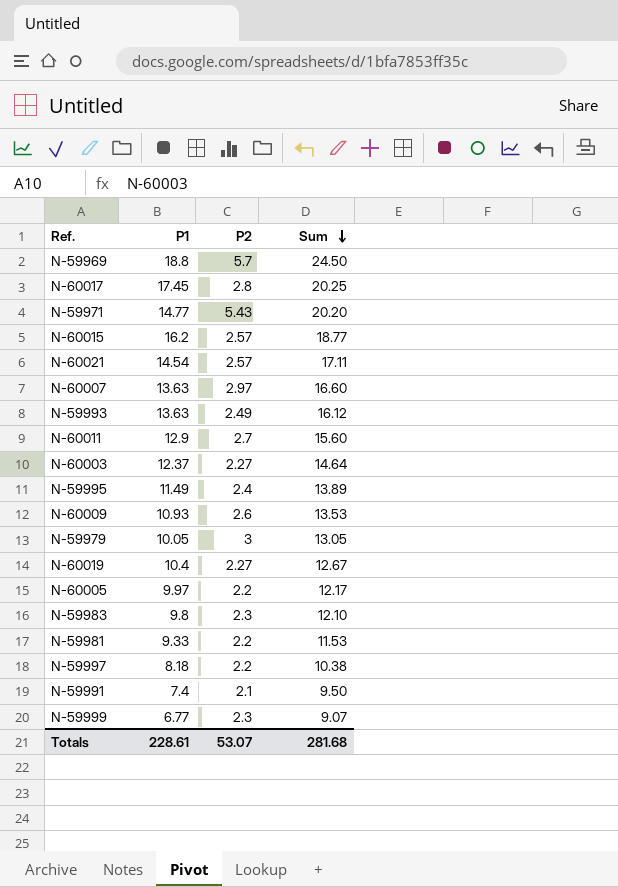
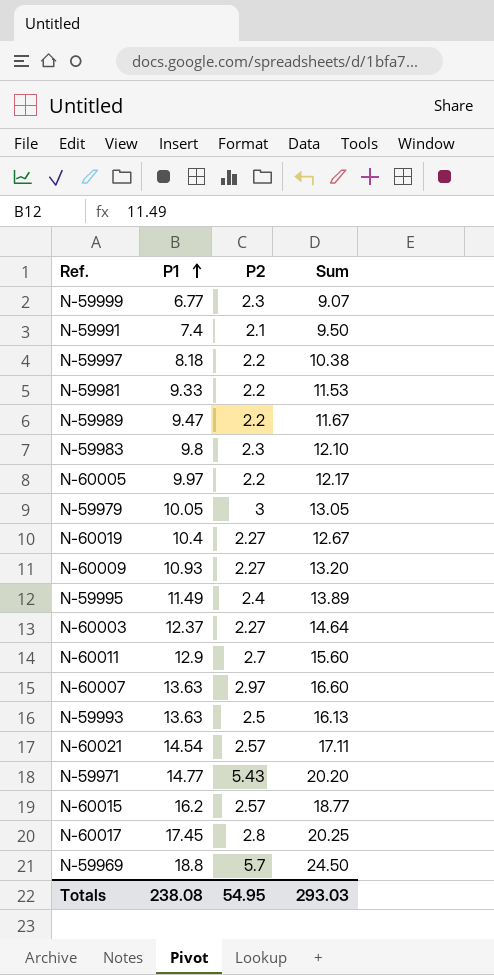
row order: Sum descending -> P1 ascending
row N-59989: none -> 9.47 | 2.2 | 11.67
N-60009 | P2: 2.6 -> 2.27
N-60009 | Sum: 13.53 -> 13.20
N-59993 | P2: 2.49 -> 2.5
N-59993 | Sum: 16.12 -> 16.13
Totals | P1: 228.61 -> 238.08
Totals | P2: 53.07 -> 54.95
Totals | Sum: 281.68 -> 293.03

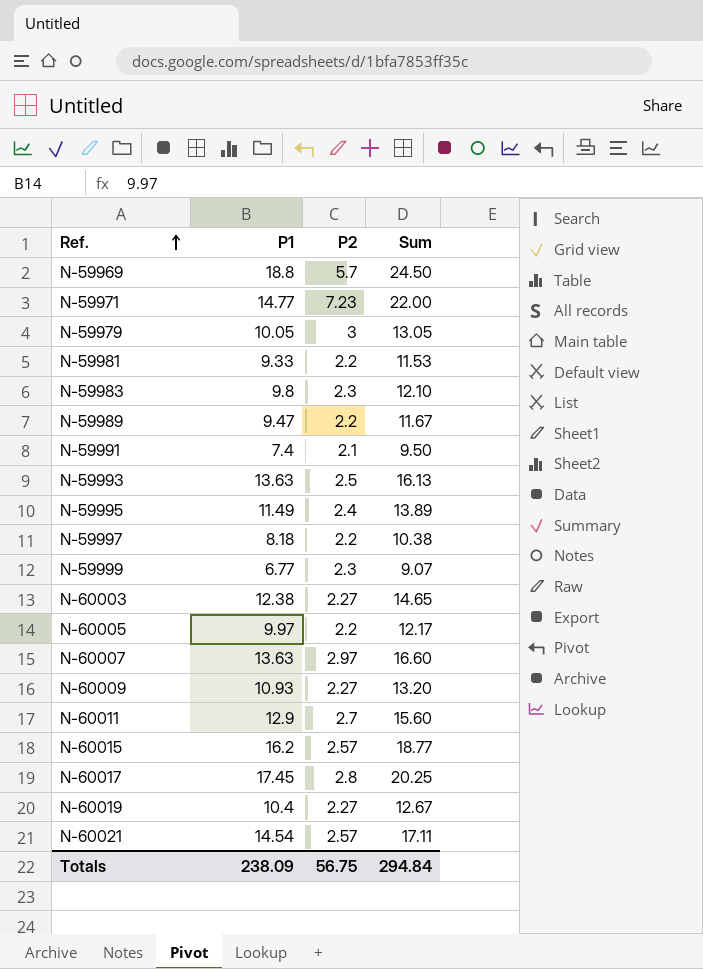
row order: P1 ascending -> Ref. ascending
N-59971 | P2: 5.43 -> 7.23
N-59971 | Sum: 20.20 -> 22.00
N-60003 | P1: 12.37 -> 12.38
N-60003 | Sum: 14.64 -> 14.65
Totals | P1: 238.08 -> 238.09
Totals | P2: 54.95 -> 56.75
Totals | Sum: 293.03 -> 294.84

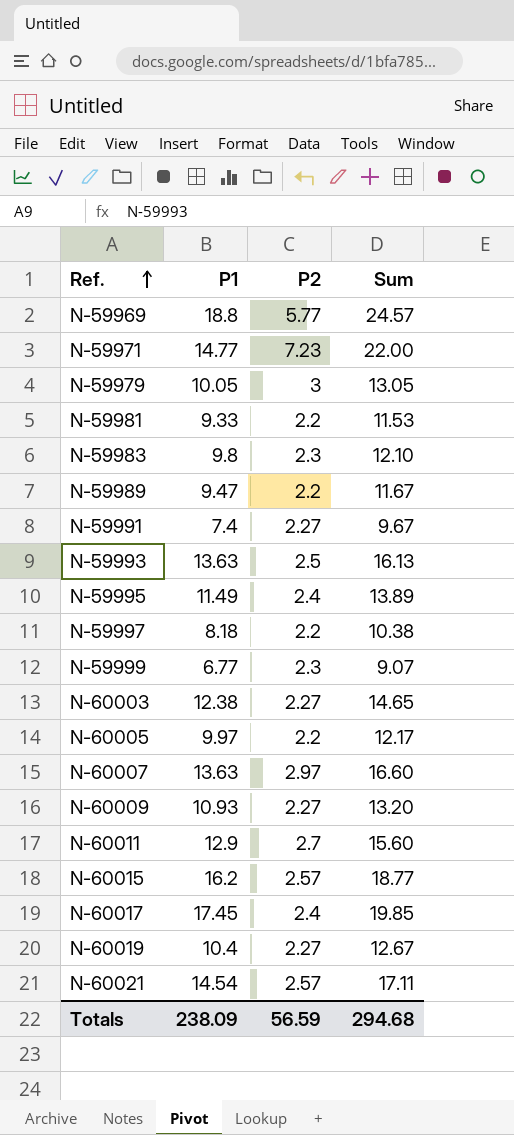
N-59969 | P2: 5.7 -> 5.77
N-59969 | Sum: 24.50 -> 24.57
N-59991 | P2: 2.1 -> 2.27
N-59991 | Sum: 9.50 -> 9.67
N-60017 | P2: 2.8 -> 2.4
N-60017 | Sum: 20.25 -> 19.85
Totals | P2: 56.75 -> 56.59
Totals | Sum: 294.84 -> 294.68

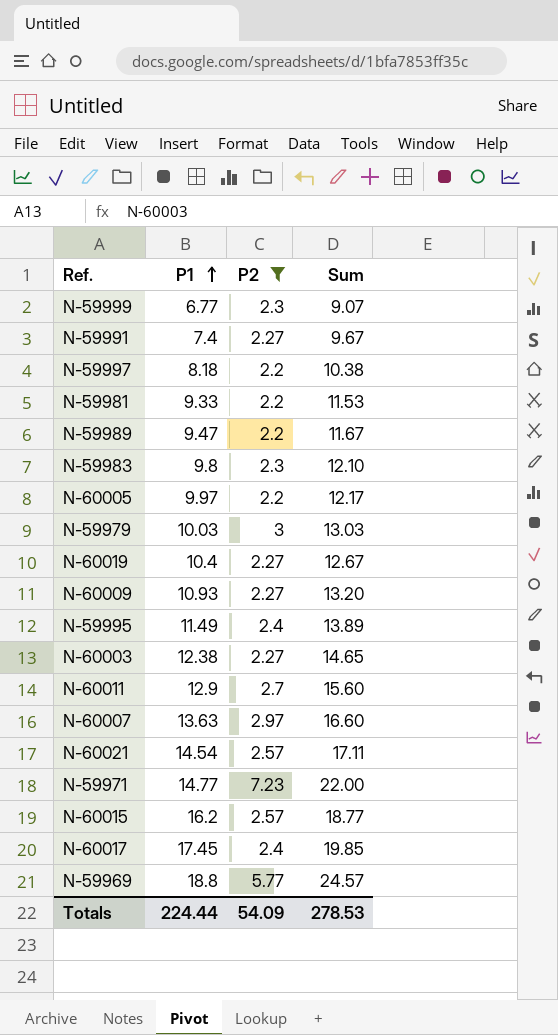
filter: none -> P2 != 2.5
row order: Ref. ascending -> P1 ascending
N-59979 | P1: 10.05 -> 10.03
N-59979 | Sum: 13.05 -> 13.03
Totals | P1: 238.09 -> 224.44
Totals | P2: 56.59 -> 54.09
Totals | Sum: 294.68 -> 278.53

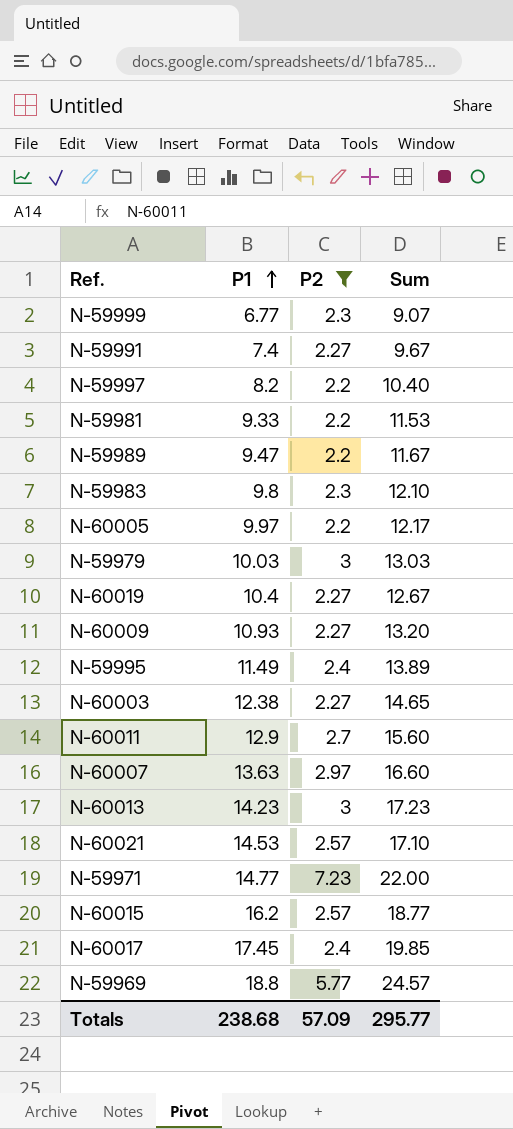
N-59997 | P1: 8.18 -> 8.2
N-59997 | Sum: 10.38 -> 10.40
row N-60013: none -> 14.23 | 3 | 17.23
N-60021 | P1: 14.54 -> 14.53
N-60021 | Sum: 17.11 -> 17.10
Totals | P1: 224.44 -> 238.68
Totals | P2: 54.09 -> 57.09
Totals | Sum: 278.53 -> 295.77

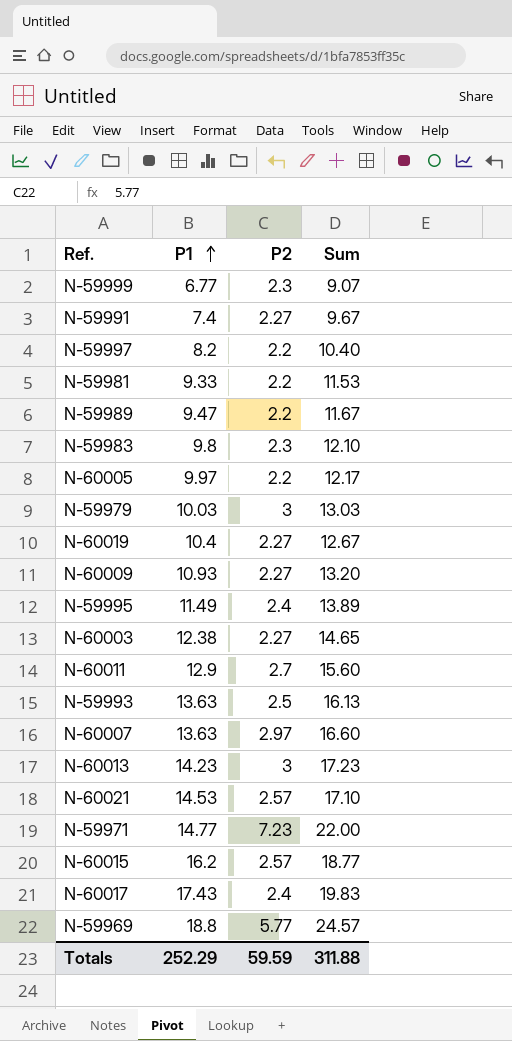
filter: P2 != 2.5 -> none
N-60017 | P1: 17.45 -> 17.43
N-60017 | Sum: 19.85 -> 19.83
Totals | P1: 238.68 -> 252.29
Totals | P2: 57.09 -> 59.59
Totals | Sum: 295.77 -> 311.88

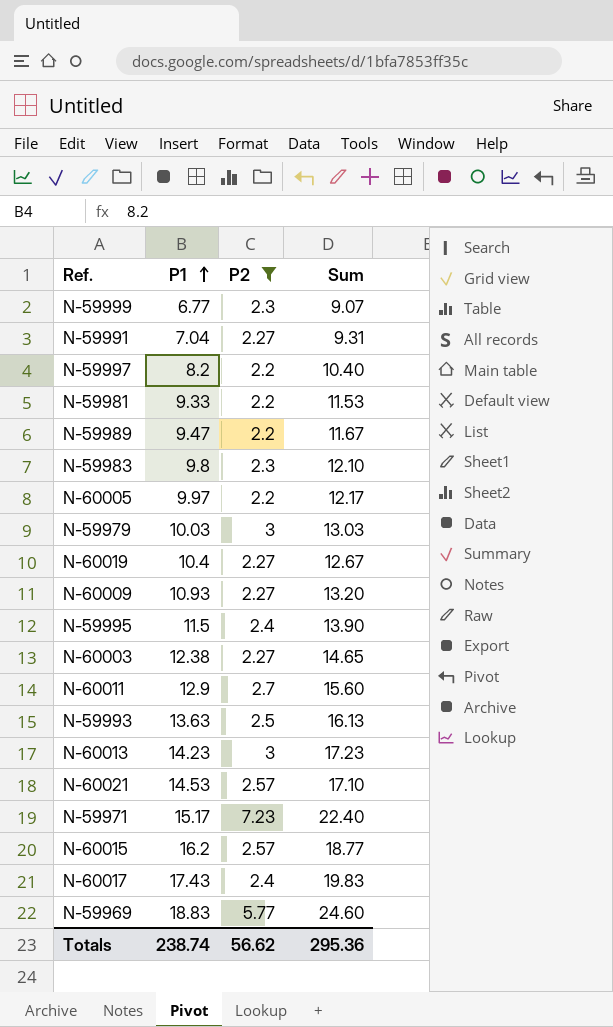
filter: none -> P2 != 2.97
N-59991 | P1: 7.4 -> 7.04
N-59991 | Sum: 9.67 -> 9.31
N-59995 | P1: 11.49 -> 11.5
N-59995 | Sum: 13.89 -> 13.90
N-59971 | P1: 14.77 -> 15.17
N-59971 | Sum: 22.00 -> 22.40
N-59969 | P1: 18.8 -> 18.83
N-59969 | Sum: 24.57 -> 24.60
Totals | P1: 252.29 -> 238.74
Totals | P2: 59.59 -> 56.62
Totals | Sum: 311.88 -> 295.36

